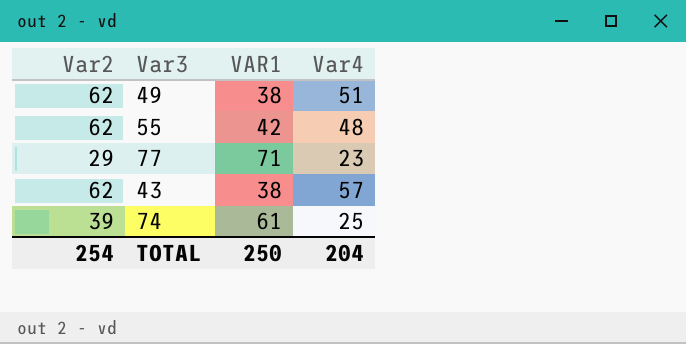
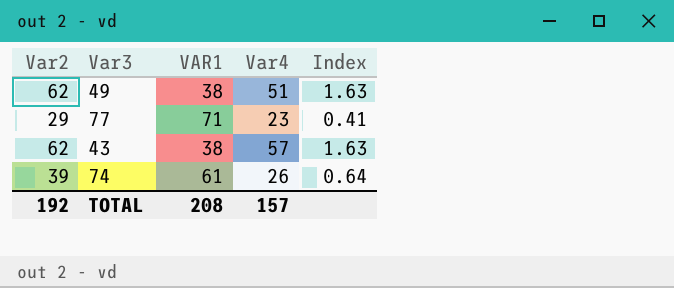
column Index | formula: none -> [Var2] / [VAR1]
row 55: 62 | 42 | 48 -> none
74 | Var4: 25 -> 26
TOTAL | Var2: 254 -> 192
TOTAL | VAR1: 250 -> 208
TOTAL | Var4: 204 -> 157

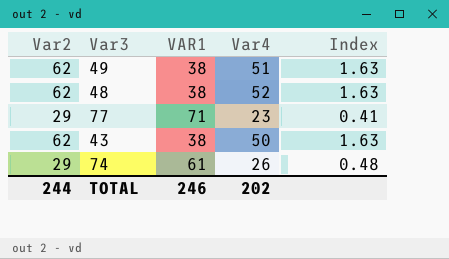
row 48: none -> 62 | 38 | 52 | 1.63
43 | Var4: 57 -> 50
74 | Var2: 39 -> 29
74 | Index: 0.64 -> 0.48
TOTAL | Var2: 192 -> 244
TOTAL | VAR1: 208 -> 246
TOTAL | Var4: 157 -> 202

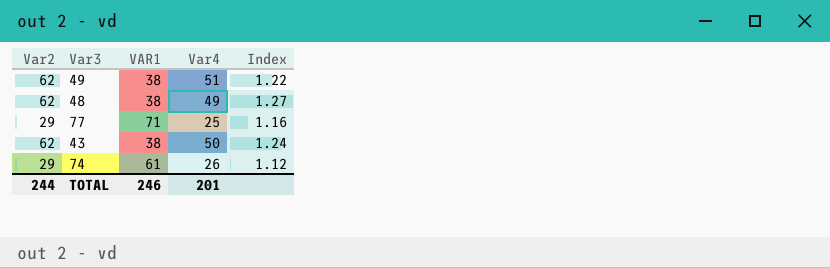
column Index | formula: [Var2] / [VAR1] -> [Var2] / [Var4]
48 | Var4: 52 -> 49
77 | Var4: 23 -> 25
TOTAL | Var4: 202 -> 201

